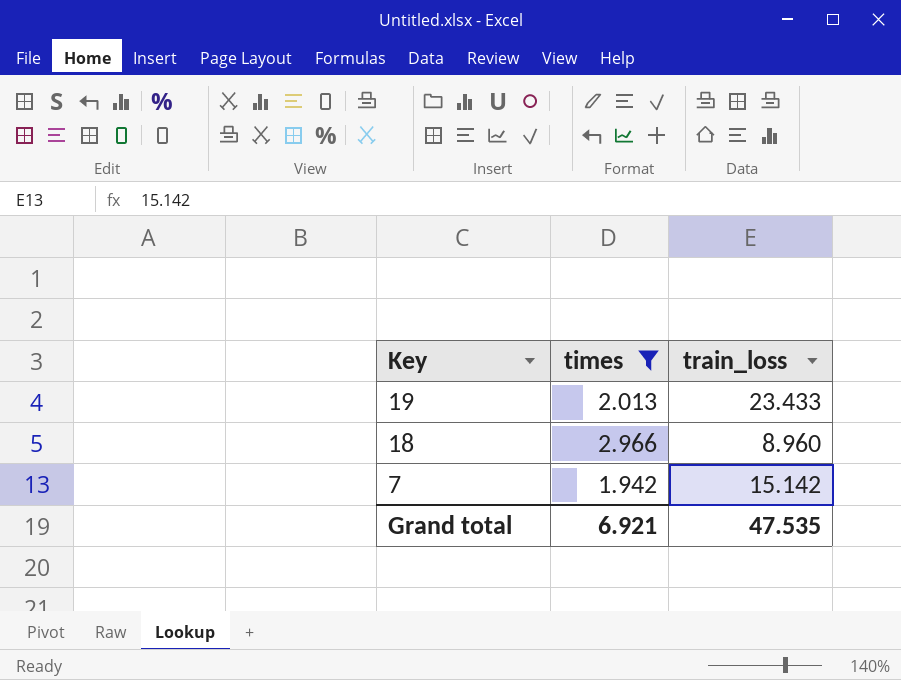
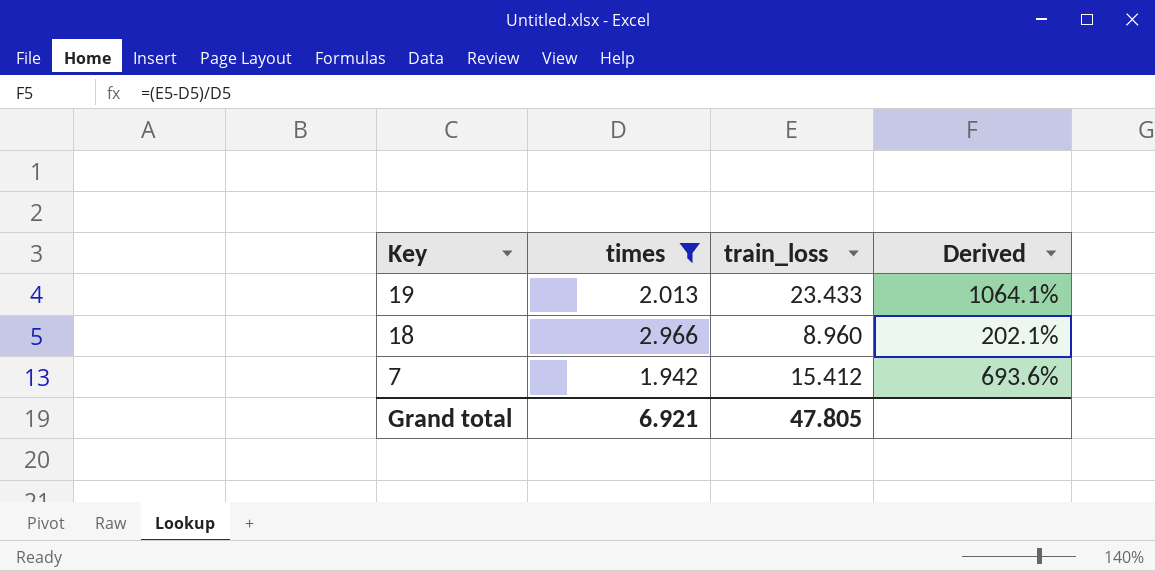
column Derived | formula: none -> ([train_loss] - [times]) / [times]
7 | train_loss: 15.142 -> 15.412
Grand total | train_loss: 47.535 -> 47.805

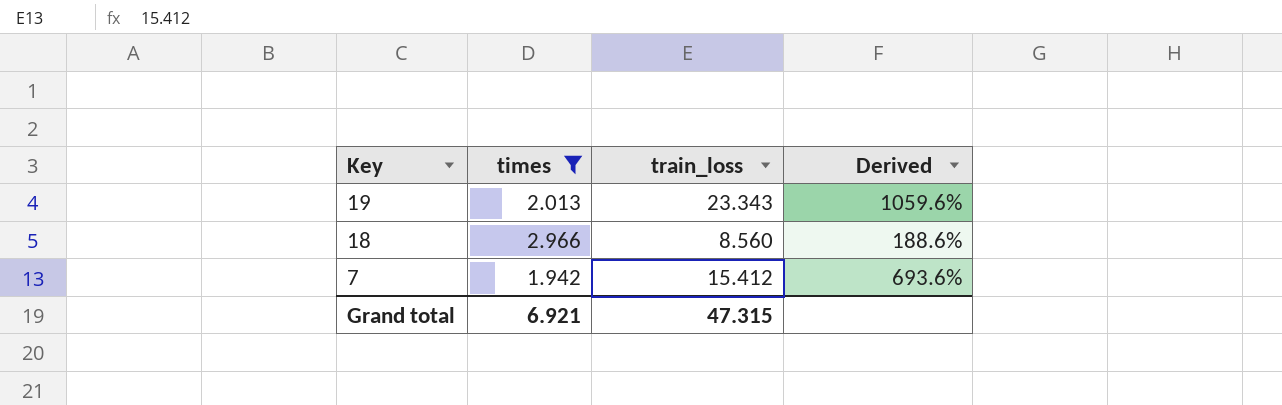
19 | train_loss: 23.433 -> 23.343
19 | Derived: 1064.1% -> 1059.6%
18 | train_loss: 8.960 -> 8.560
18 | Derived: 202.1% -> 188.6%
Grand total | train_loss: 47.805 -> 47.315

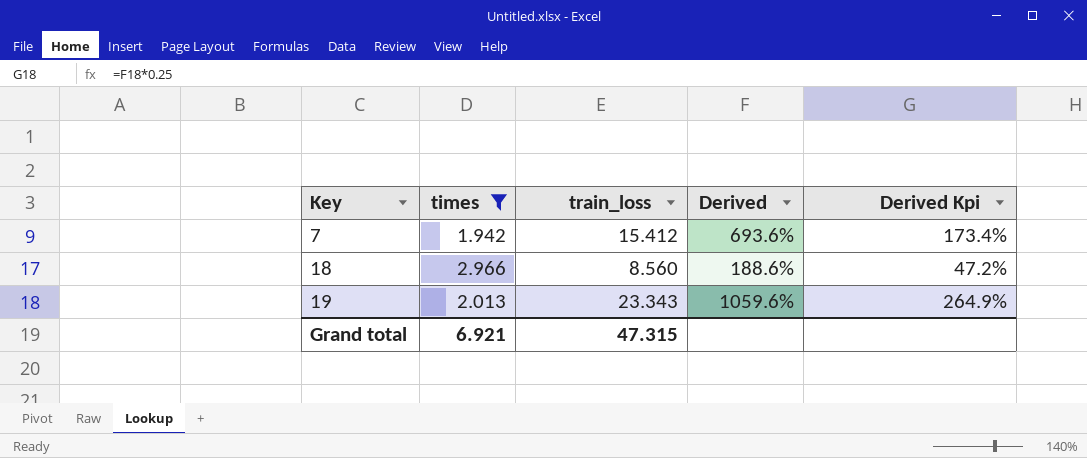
row order: Key descending -> Key ascending
column Derived Kpi | formula: none -> [Derived] * 0.25

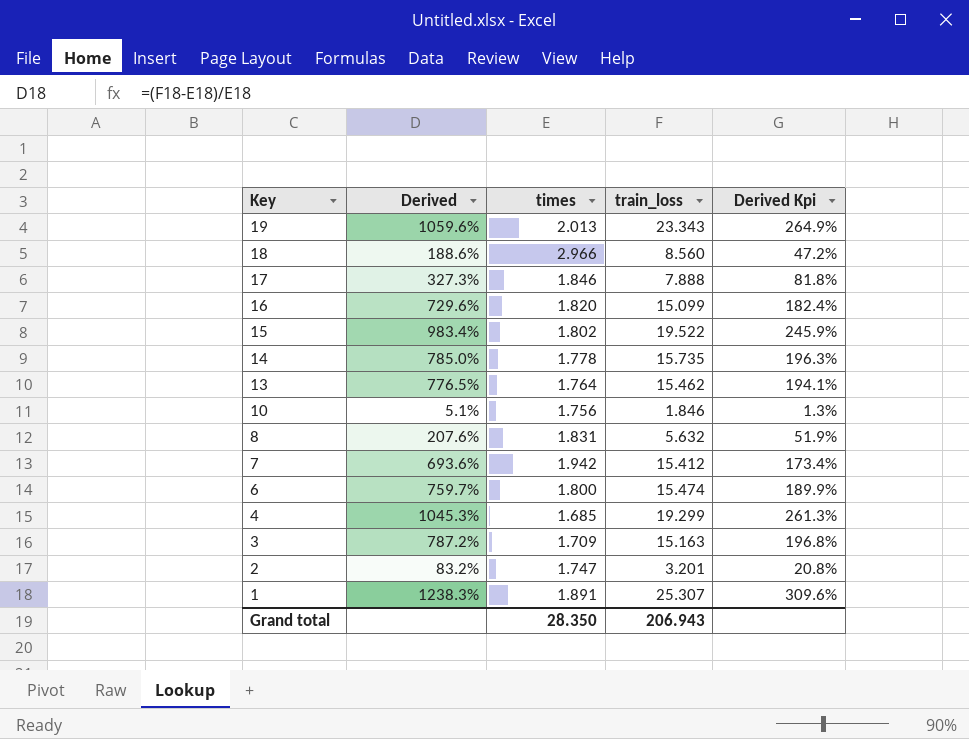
filter: times >= 1.942 -> none
row order: Key ascending -> Key descending
column Derived | position: 4 -> 2
Grand total | times: 6.921 -> 28.350
Grand total | train_loss: 47.315 -> 206.943

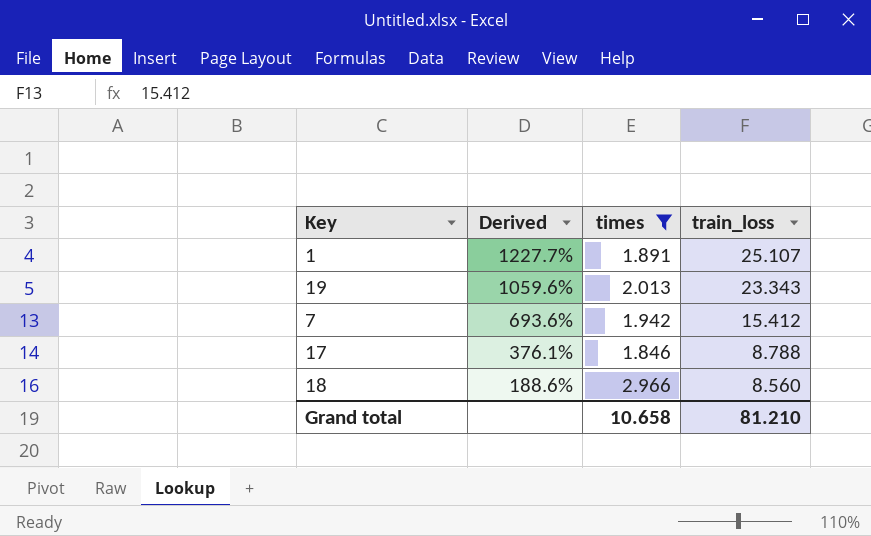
filter: none -> times >= 1.846
row order: Key descending -> Derived descending
column Derived Kpi | formula: [Derived] * 0.25 -> none
1 | Derived: 1238.3% -> 1227.7%
1 | train_loss: 25.307 -> 25.107
17 | Derived: 327.3% -> 376.1%
17 | train_loss: 7.888 -> 8.788
Grand total | times: 28.350 -> 10.658
Grand total | train_loss: 206.943 -> 81.210

